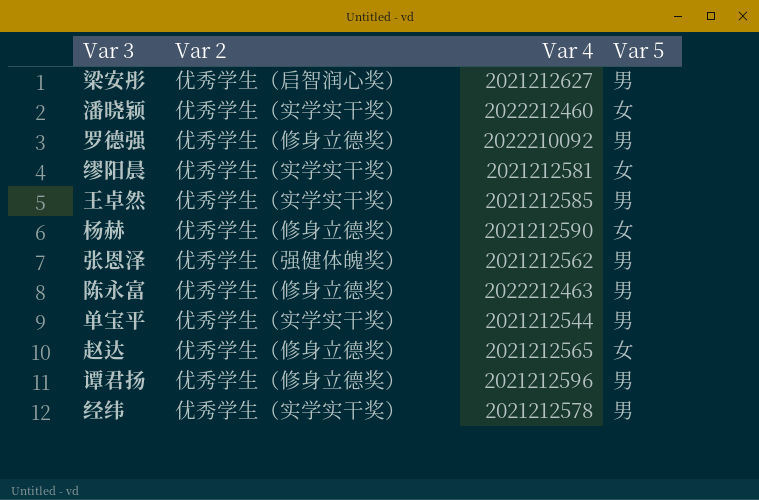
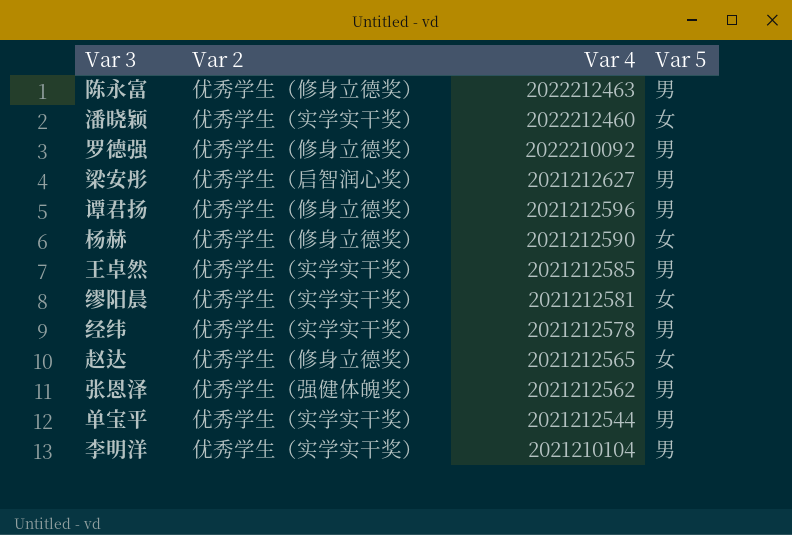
row order: none -> Var 4 descending
row 李明洋: none -> 优秀学生（实学实干奖） | 2021210104 | 男

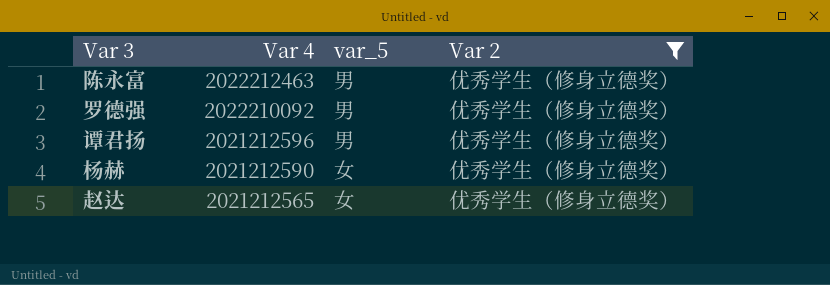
filter: none -> Var 2 = 优秀学生（修身立德奖）
column name: Var 5 -> var_5
column Var 2 | position: 2 -> 4

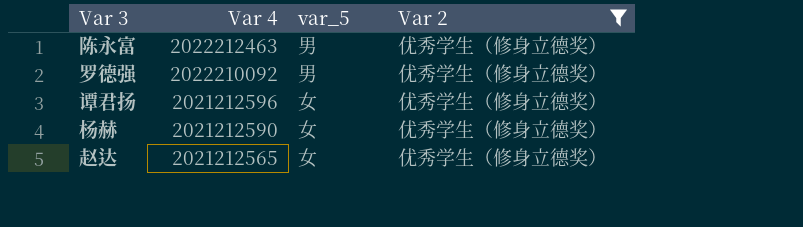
谭君扬 | var_5: 男 -> 女

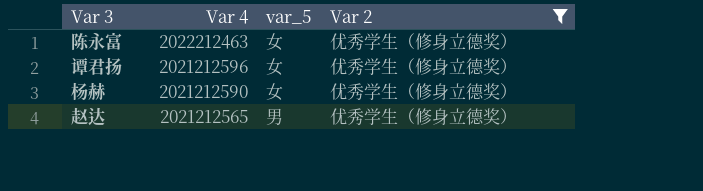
row 罗德强: 2022210092 | 男 | 优秀学生（修身立德奖） -> none
陈永富 | var_5: 男 -> 女
赵达 | var_5: 女 -> 男

